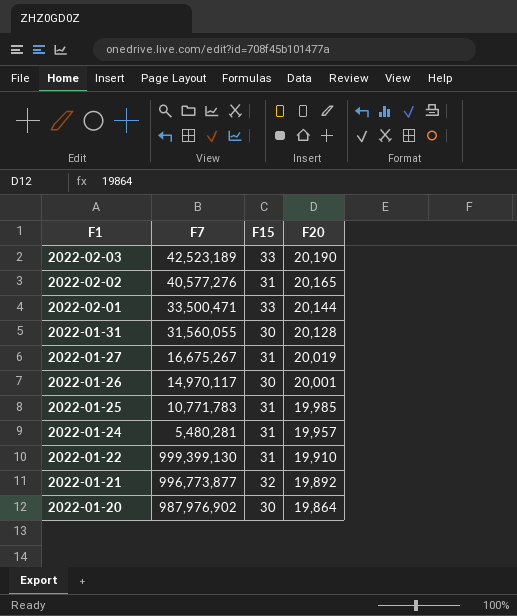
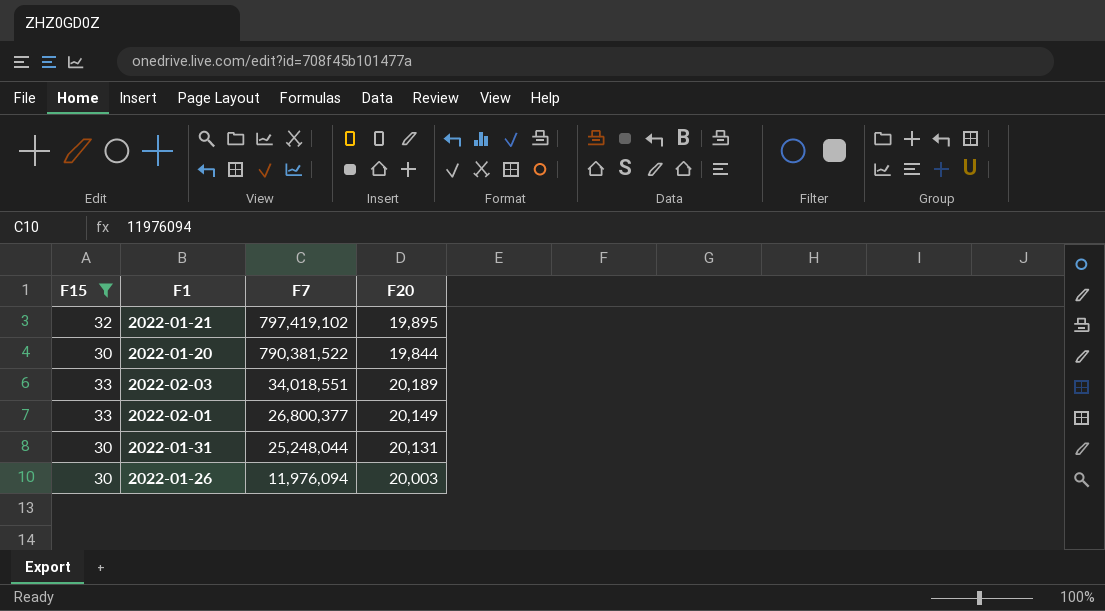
filter: none -> F15 != 31
row order: F1 descending -> F7 descending
column F15 | position: 3 -> 1
2022-01-21 | F7: 996,773,877 -> 797,419,102
2022-01-21 | F20: 19,892 -> 19,895
2022-01-20 | F7: 987,976,902 -> 790,381,522
2022-01-20 | F20: 19,864 -> 19,844
2022-02-03 | F7: 42,523,189 -> 34,018,551
2022-02-03 | F20: 20,190 -> 20,189
2022-02-01 | F7: 33,500,471 -> 26,800,377
2022-02-01 | F20: 20,144 -> 20,149
2022-01-31 | F7: 31,560,055 -> 25,248,044
2022-01-31 | F20: 20,128 -> 20,131
2022-01-26 | F7: 14,970,117 -> 11,976,094
2022-01-26 | F20: 20,001 -> 20,003

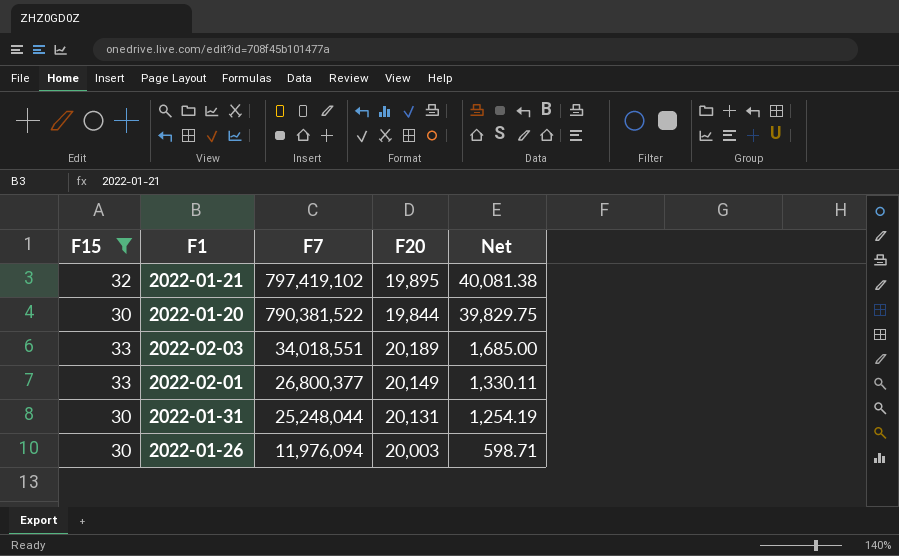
column Net | formula: none -> [F7] / [F20]

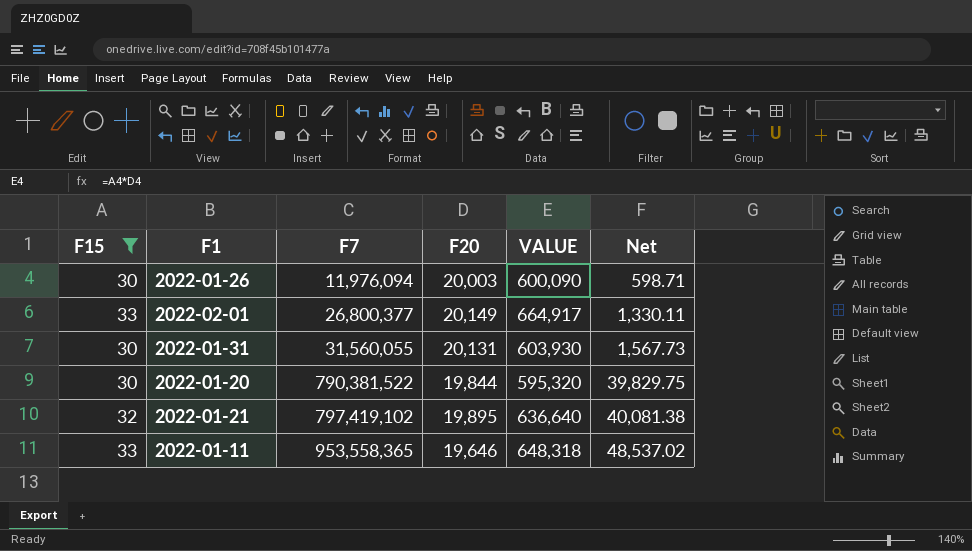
row order: F7 descending -> F7 ascending
column VALUE | formula: none -> [F15] * [F20]
row 2022-02-03: 33 | 34,018,551 | 20,189 | 1,685.00 -> none
2022-01-31 | F7: 25,248,044 -> 31,560,055
2022-01-31 | Net: 1,254.19 -> 1,567.73
row 2022-01-11: none -> 33 | 953,558,365 | 19,646 | 648,318 | 48,537.02

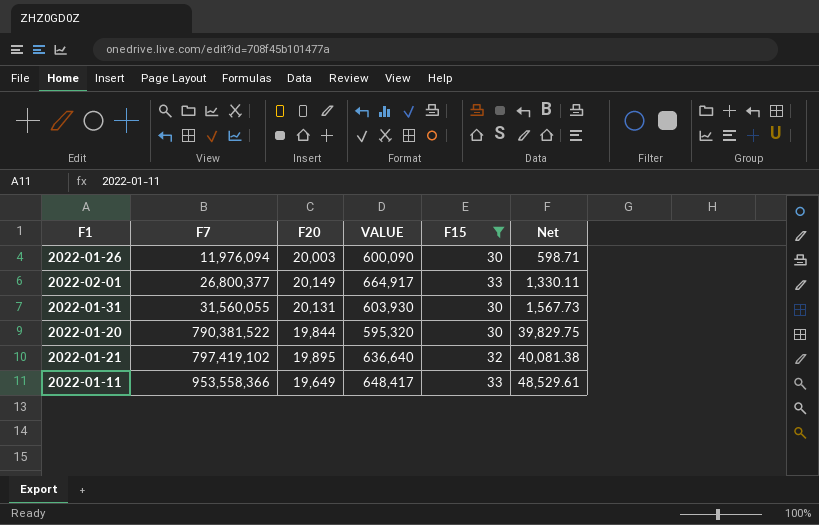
column F15 | position: 1 -> 5
2022-01-11 | F7: 953,558,365 -> 953,558,366
2022-01-11 | F20: 19,646 -> 19,649
2022-01-11 | VALUE: 648,318 -> 648,417
2022-01-11 | Net: 48,537.02 -> 48,529.61

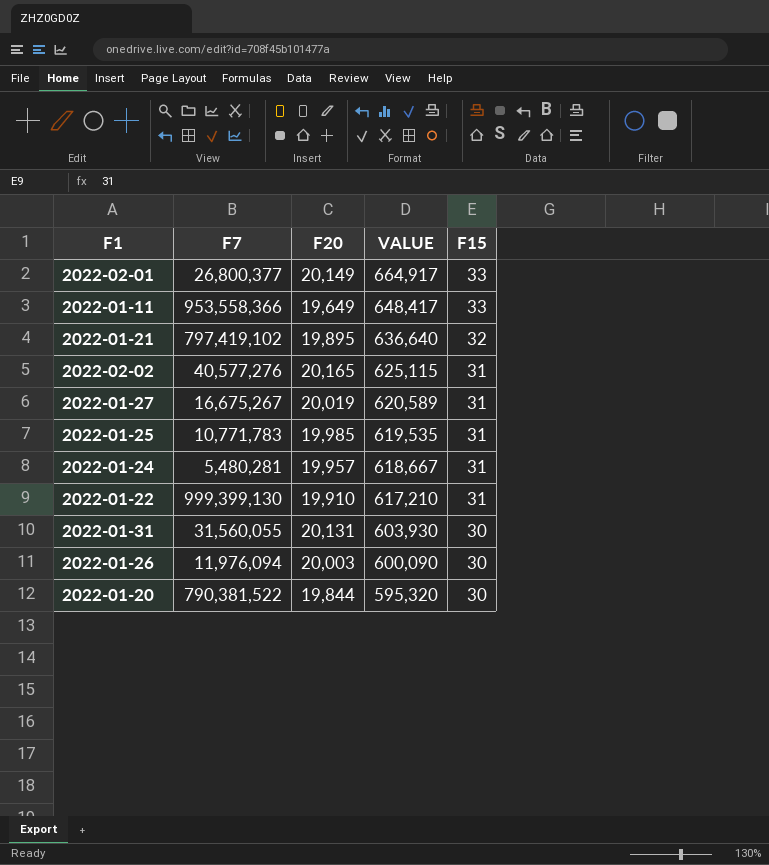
filter: F15 != 31 -> none
row order: F7 ascending -> VALUE descending
column Net | formula: [F7] / [F20] -> none

